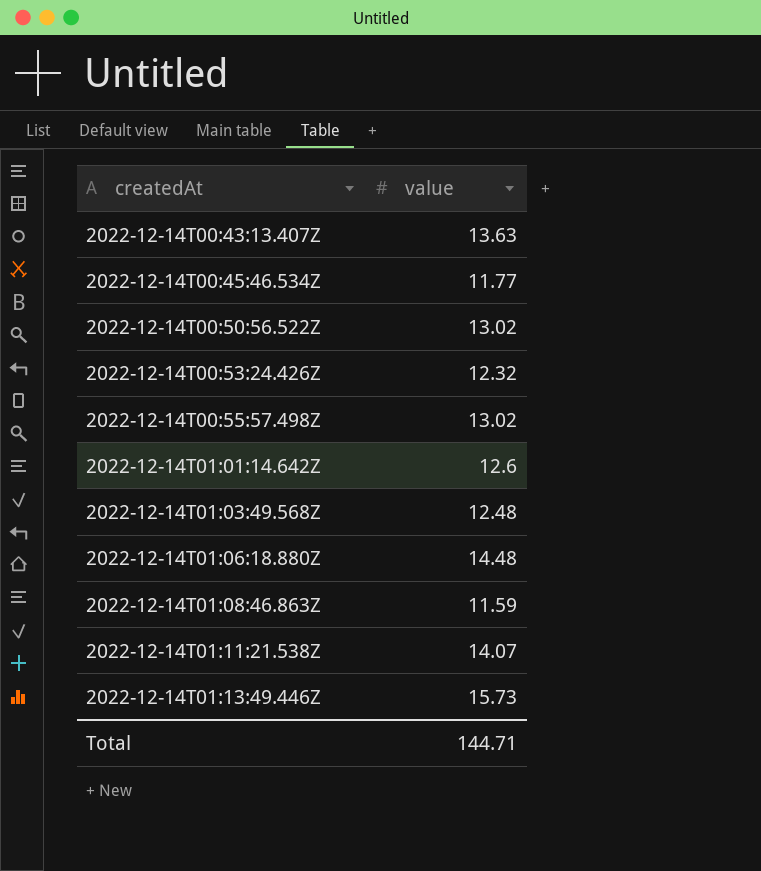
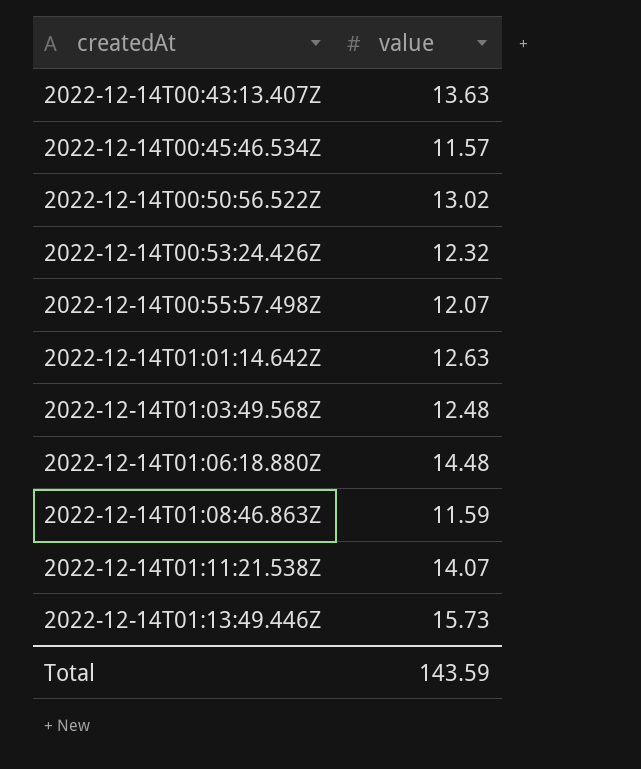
2022-12-14T00:45:46.534Z | value: 11.77 -> 11.57
2022-12-14T00:55:57.498Z | value: 13.02 -> 12.07
2022-12-14T01:01:14.642Z | value: 12.6 -> 12.63
Total | value: 144.71 -> 143.59

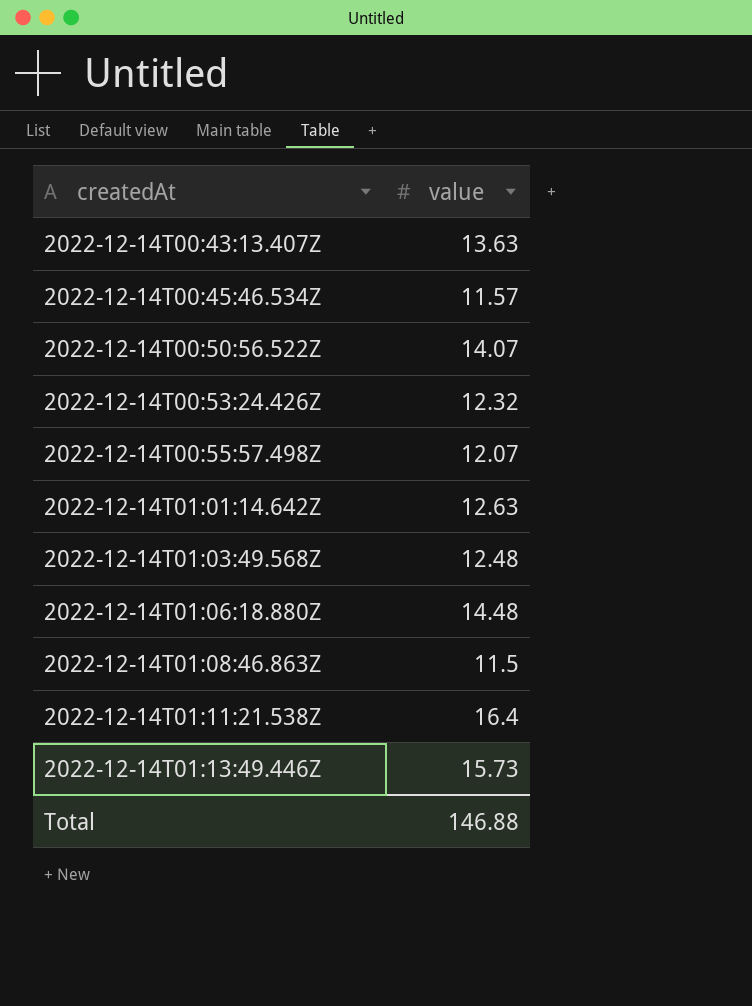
2022-12-14T00:50:56.522Z | value: 13.02 -> 14.07
2022-12-14T01:08:46.863Z | value: 11.59 -> 11.5
2022-12-14T01:11:21.538Z | value: 14.07 -> 16.4
Total | value: 143.59 -> 146.88

